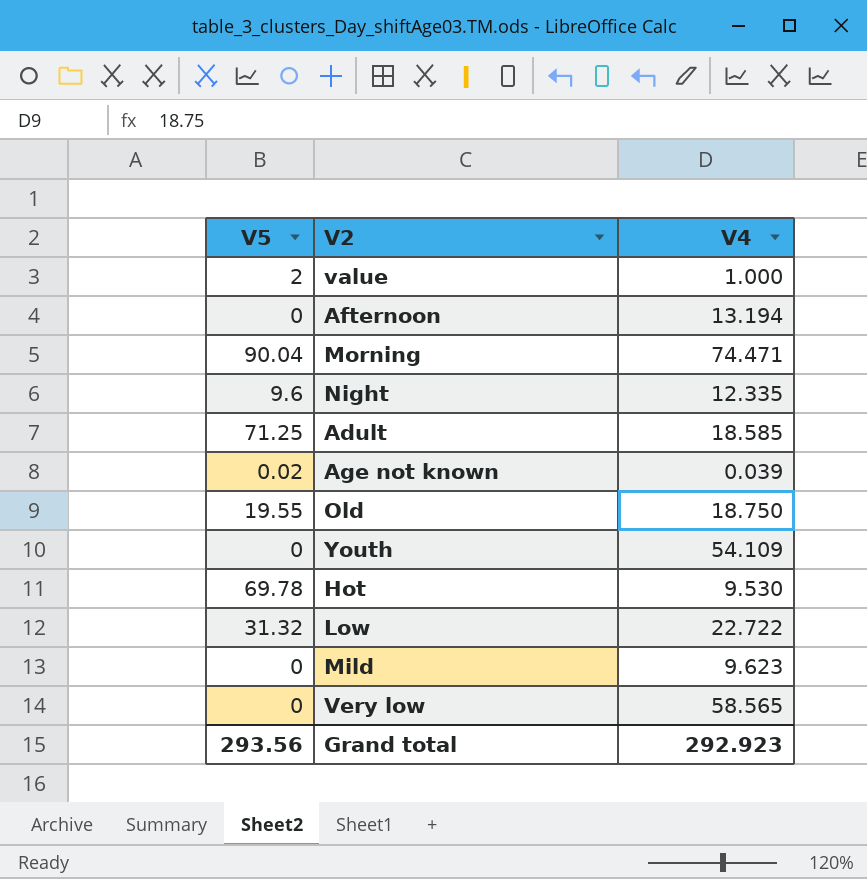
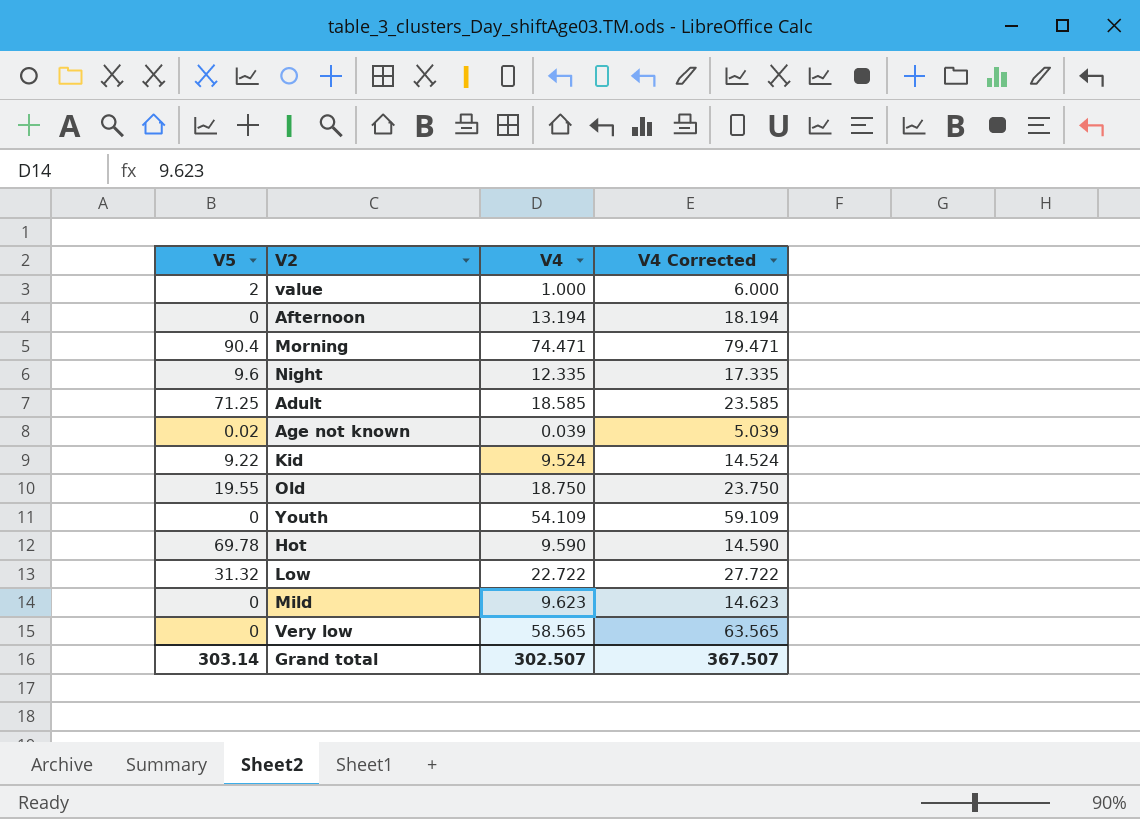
column V4 Corrected | formula: none -> [V4] + 5
Morning | V5: 90.04 -> 90.4
row Kid: none -> 9.22 | 9.524 | 14.524
Hot | V4: 9.530 -> 9.590
Grand total | V5: 293.56 -> 303.14
Grand total | V4: 292.923 -> 302.507

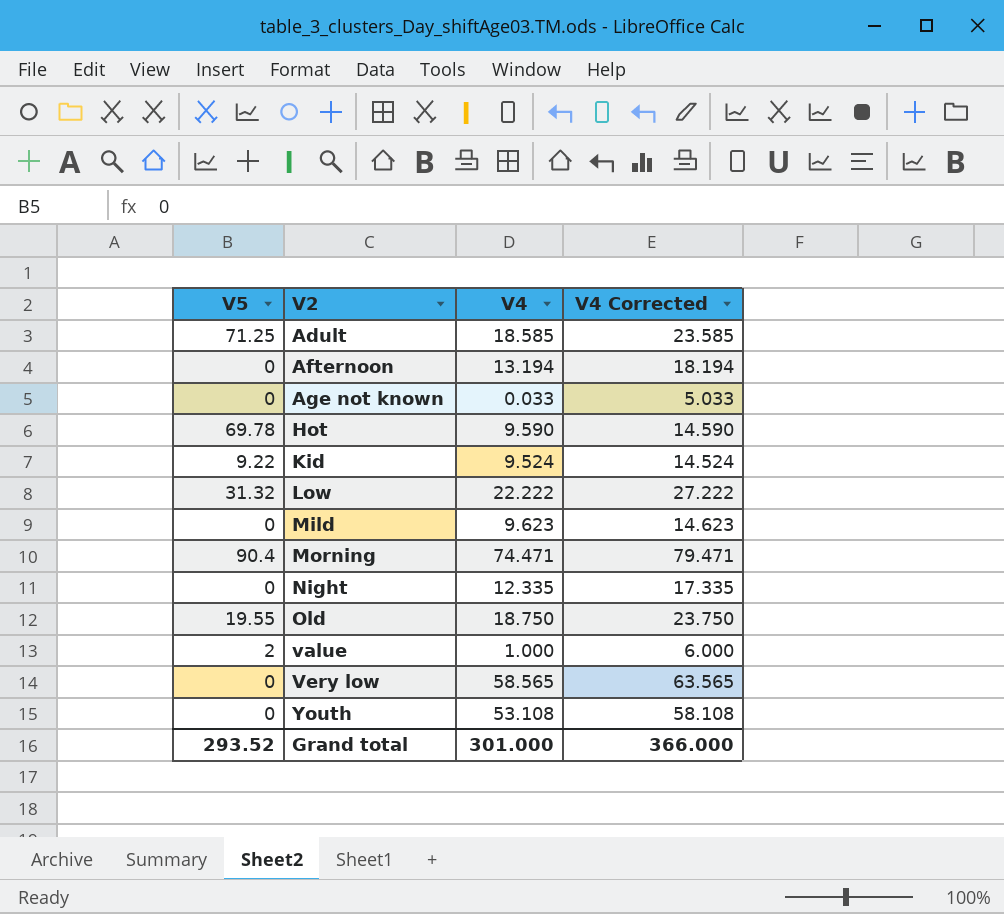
row order: none -> V2 ascending
Age not known | V5: 0.02 -> 0
Age not known | V4: 0.039 -> 0.033
Age not known | V4 Corrected: 5.039 -> 5.033
Low | V4: 22.722 -> 22.222
Low | V4 Corrected: 27.722 -> 27.222
Night | V5: 9.6 -> 0
Youth | V4: 54.109 -> 53.108
Youth | V4 Corrected: 59.109 -> 58.108
Grand total | V5: 303.14 -> 293.52
Grand total | V4: 302.507 -> 301.000
Grand total | V4 Corrected: 367.507 -> 366.000

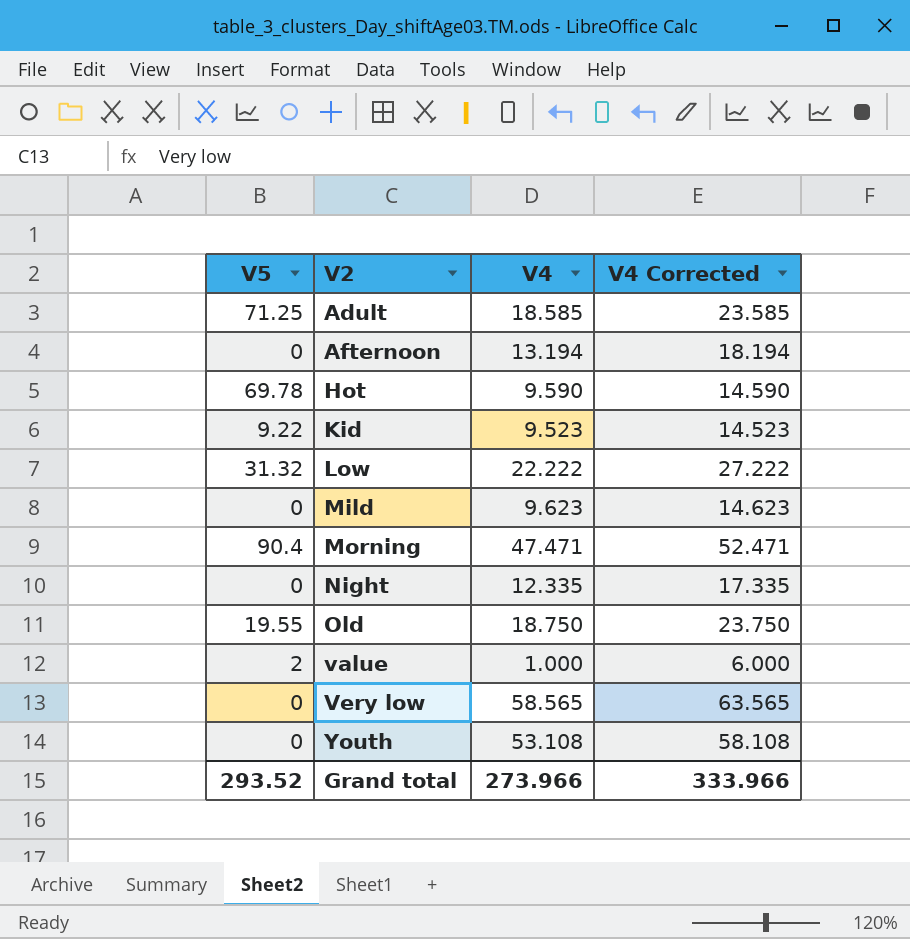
row Age not known: 0 | 0.033 | 5.033 -> none
Kid | V4: 9.524 -> 9.523
Kid | V4 Corrected: 14.524 -> 14.523
Morning | V4: 74.471 -> 47.471
Morning | V4 Corrected: 79.471 -> 52.471
Grand total | V4: 301.000 -> 273.966
Grand total | V4 Corrected: 366.000 -> 333.966

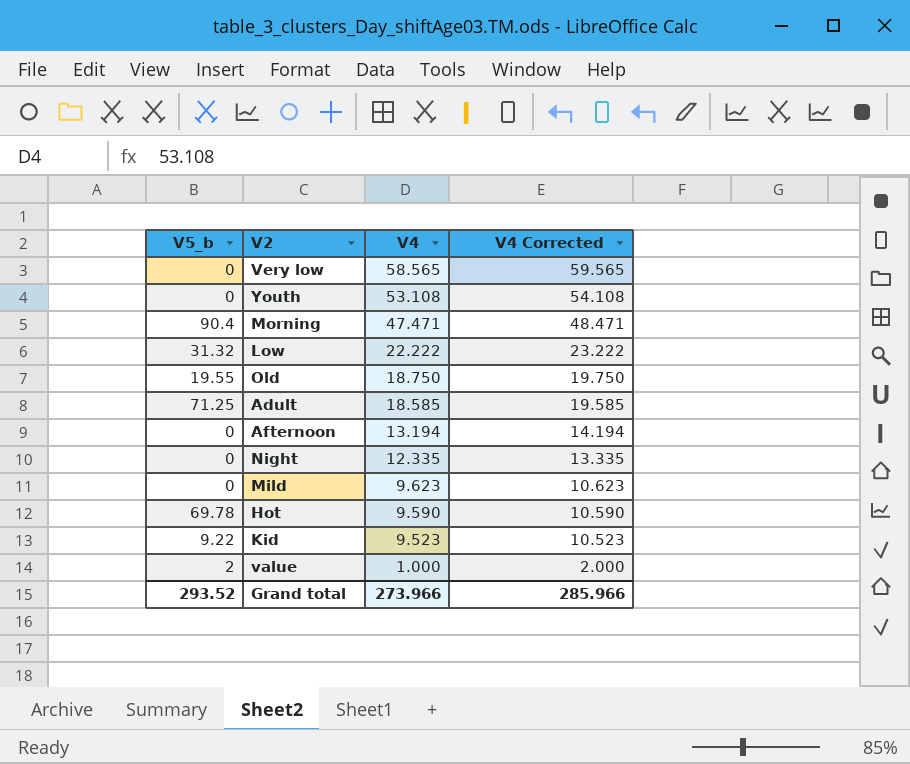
row order: V2 ascending -> V4 descending
column name: V5 -> V5_b
column V4 Corrected | formula: [V4] + 5 -> [V4] + 1
Grand total | V4 Corrected: 333.966 -> 285.966

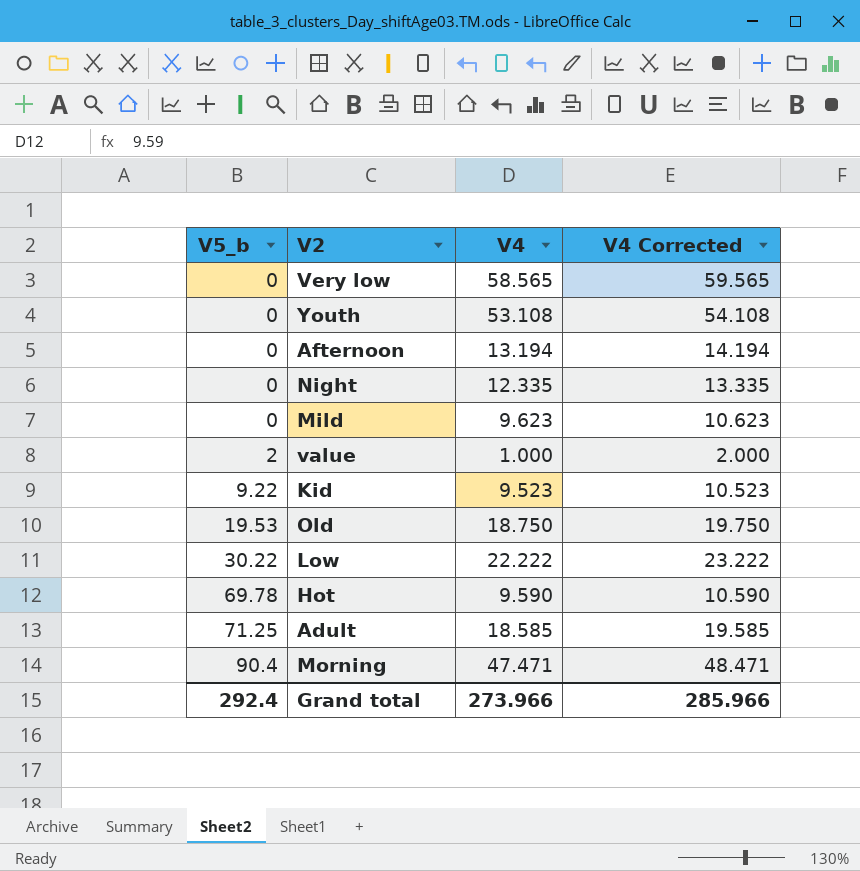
row order: V4 descending -> V5_b ascending
Old | V5_b: 19.55 -> 19.53
Low | V5_b: 31.32 -> 30.22
Grand total | V5_b: 293.52 -> 292.4

